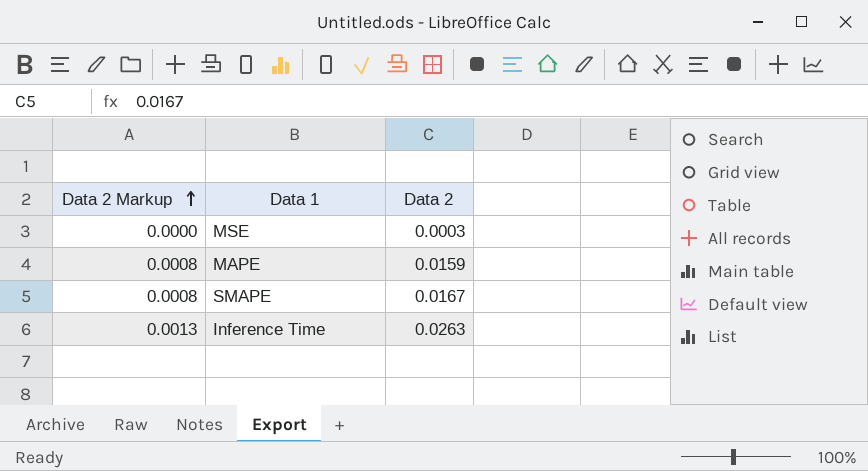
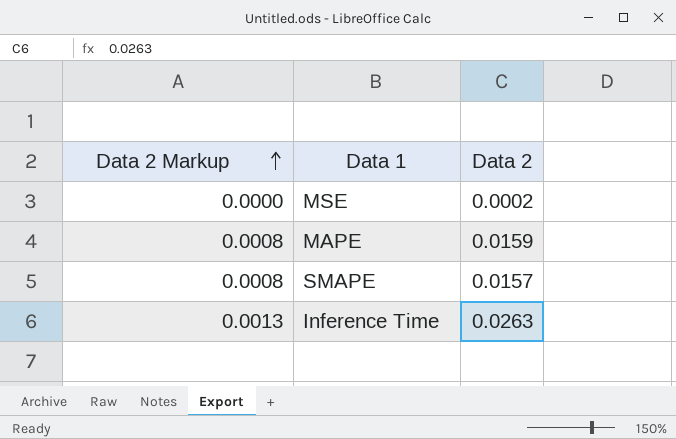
MSE | Data 2: 0.0003 -> 0.0002
SMAPE | Data 2: 0.0167 -> 0.0157

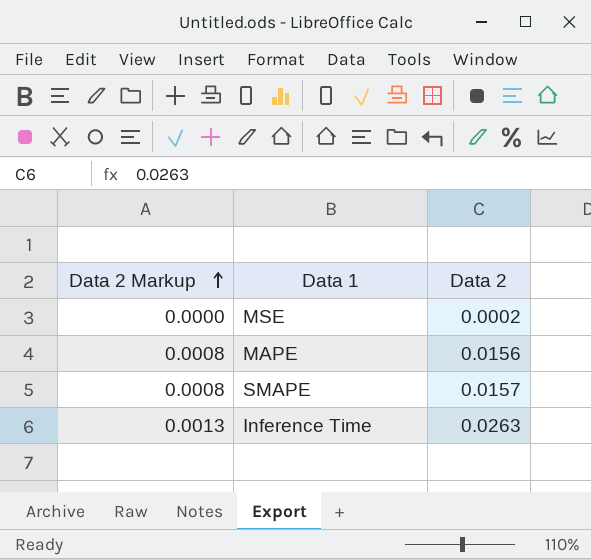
MAPE | Data 2: 0.0159 -> 0.0156

